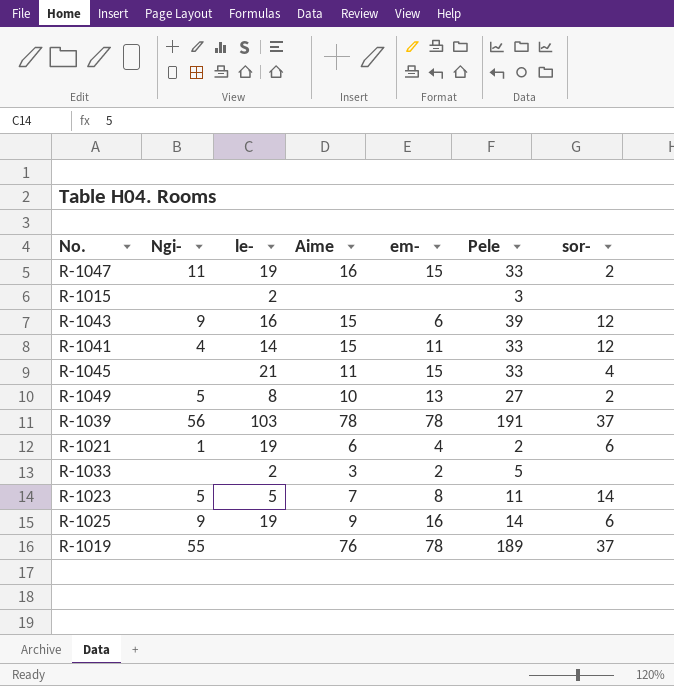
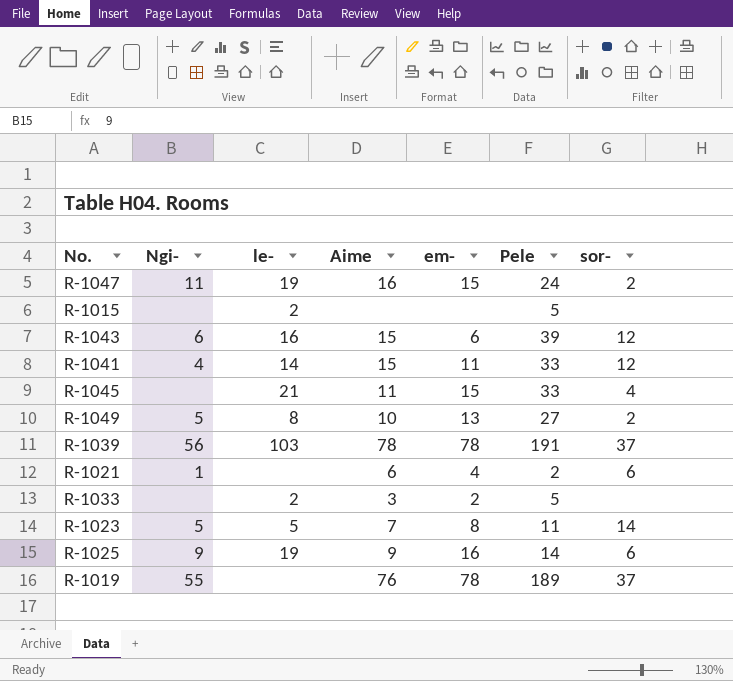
R-1047 | Pele: 33 -> 24
R-1015 | Pele: 3 -> 5
R-1043 | Ngi-: 9 -> 6
R-1021 | le-: 19 -> none

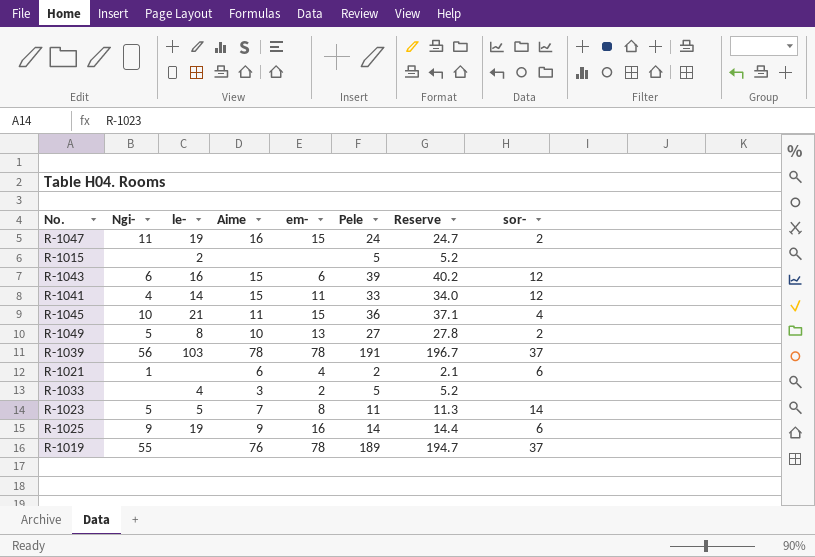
column Reserve | formula: none -> [Pele] * 1.03
R-1045 | Ngi-: none -> 10
R-1045 | Pele: 33 -> 36
R-1033 | le-: 2 -> 4

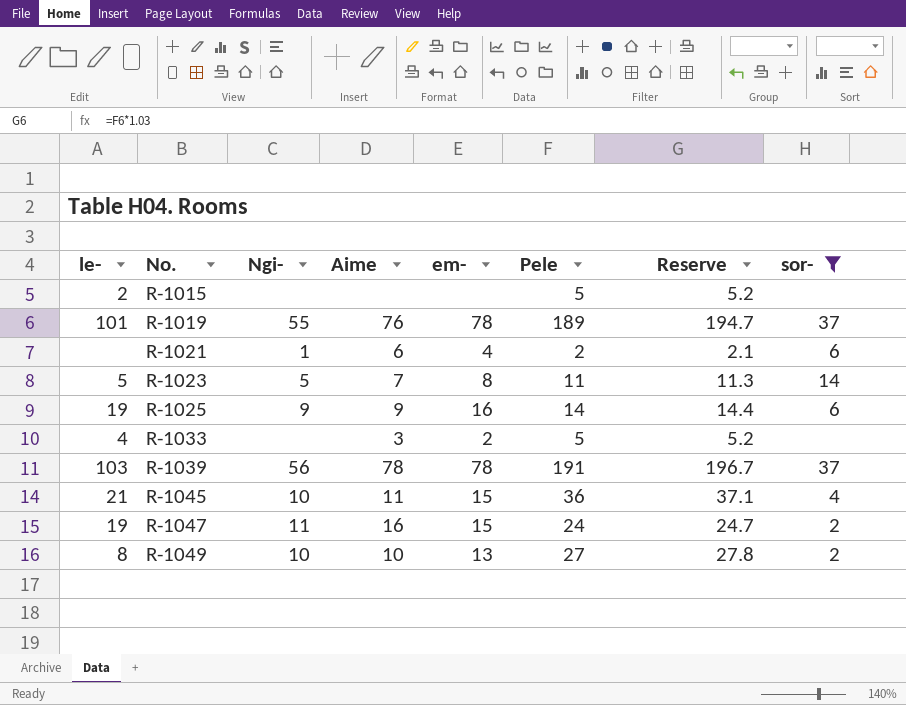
filter: none -> sor- != 12
row order: none -> No. ascending
column le- | position: 3 -> 1
R-1019 | le-: none -> 101
R-1049 | Ngi-: 5 -> 10

